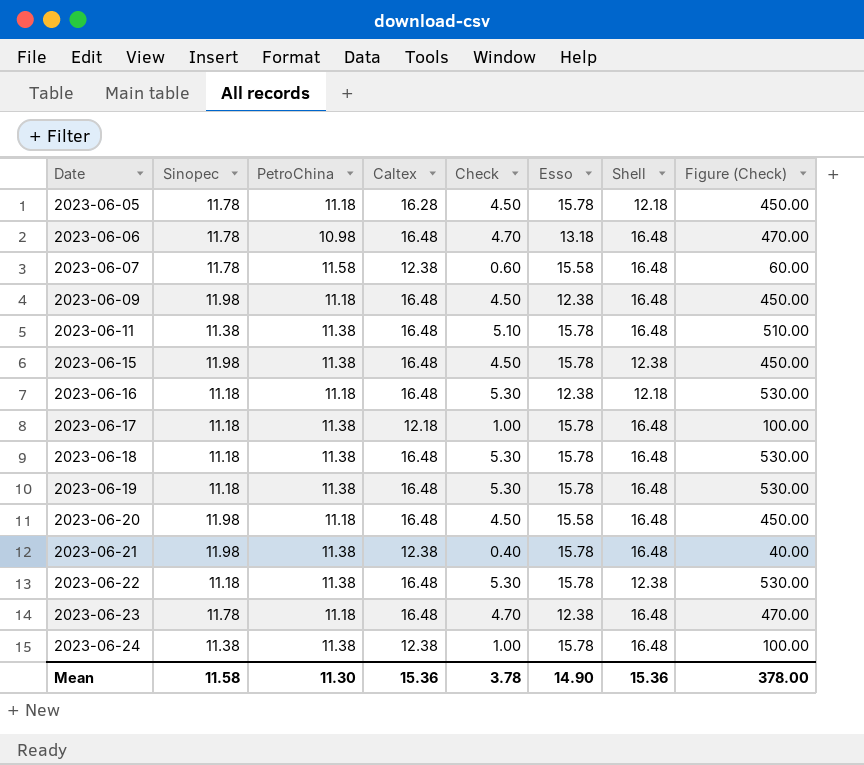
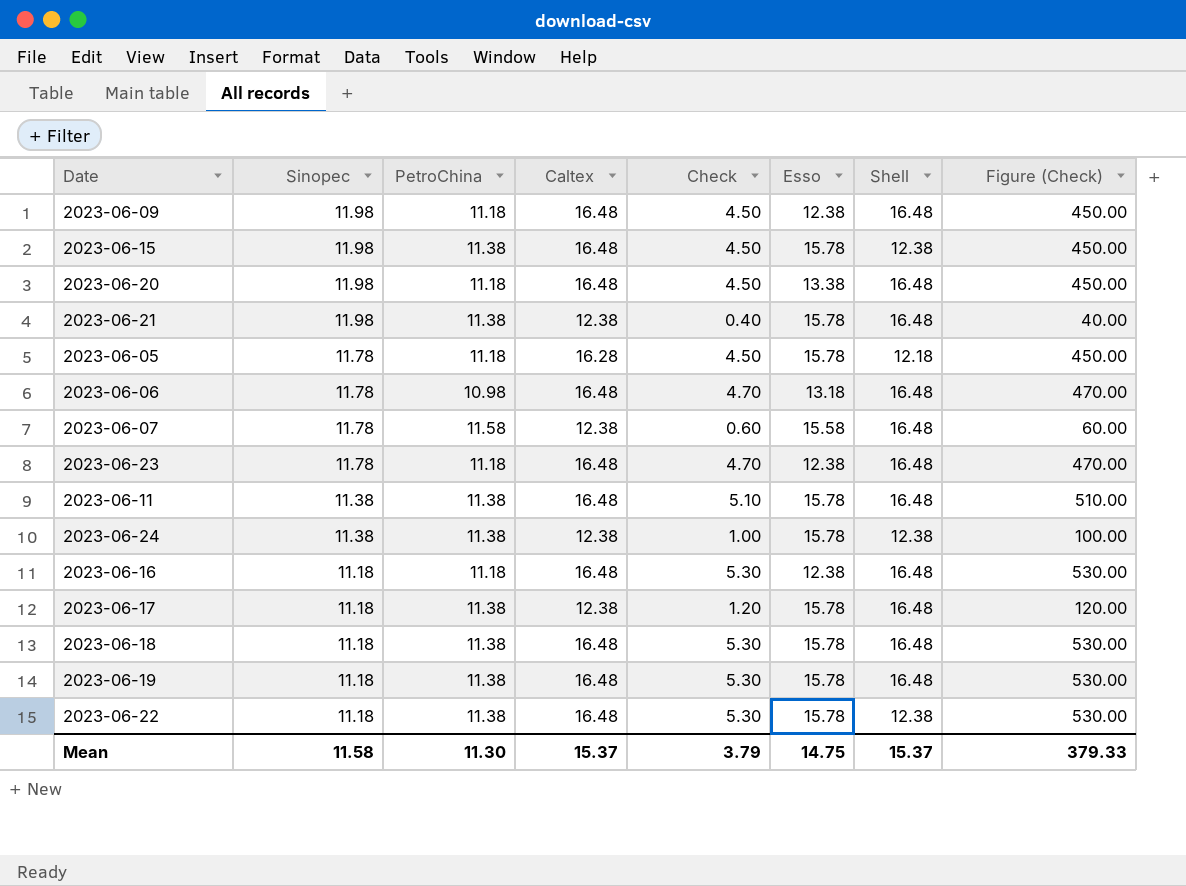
row order: Date ascending -> Sinopec descending
2023-06-20 | Esso: 15.58 -> 13.38
2023-06-24 | Shell: 16.48 -> 12.38
2023-06-16 | Shell: 12.18 -> 16.48
2023-06-17 | Caltex: 12.18 -> 12.38
2023-06-17 | Check: 1.00 -> 1.20
2023-06-17 | Figure (Check): 100.00 -> 120.00
Mean | Caltex: 15.36 -> 15.37
Mean | Check: 3.78 -> 3.79
Mean | Esso: 14.90 -> 14.75
Mean | Shell: 15.36 -> 15.37
Mean | Figure (Check): 378.00 -> 379.33

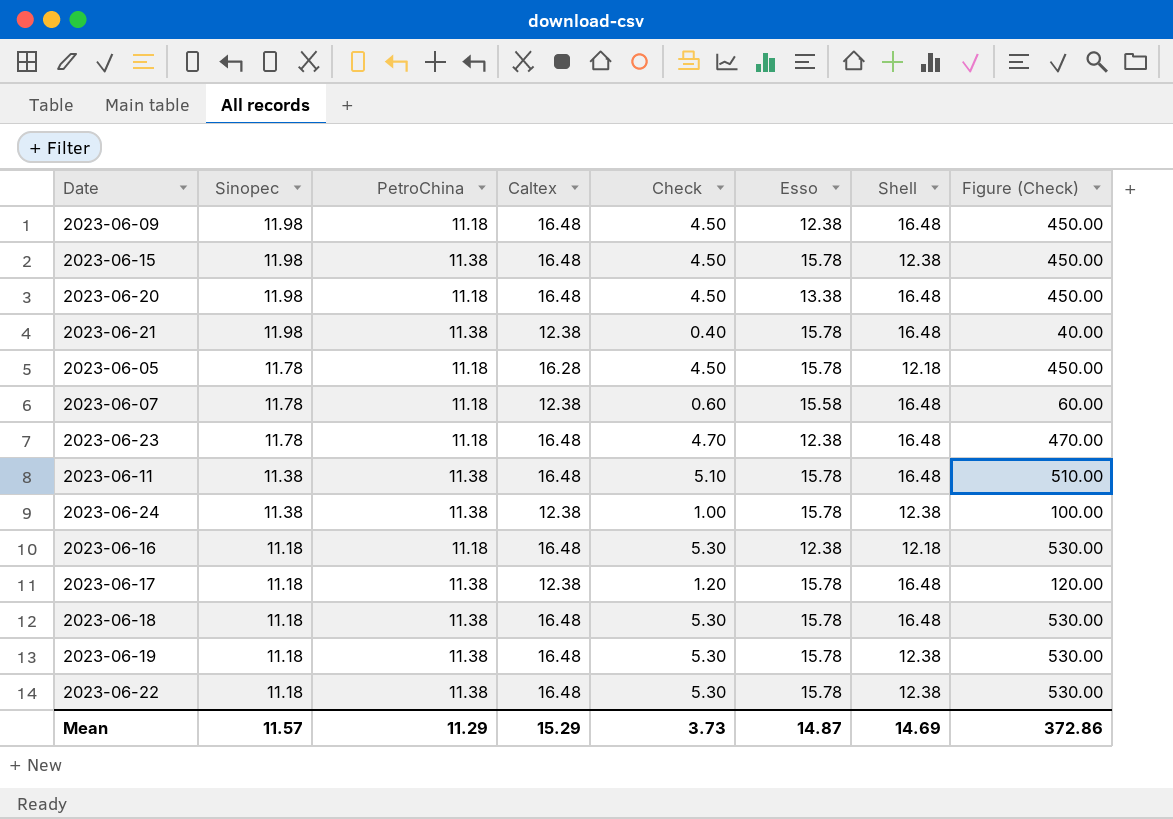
row 2023-06-06: 11.78 | 10.98 | 16.48 | 4.70 | 13.18 | 16.48 | 470.00 -> none
2023-06-07 | PetroChina: 11.58 -> 11.18
2023-06-16 | Shell: 16.48 -> 12.18
2023-06-19 | Shell: 16.48 -> 12.38
Mean | Sinopec: 11.58 -> 11.57
Mean | PetroChina: 11.30 -> 11.29
Mean | Caltex: 15.37 -> 15.29
Mean | Check: 3.79 -> 3.73
Mean | Esso: 14.75 -> 14.87
Mean | Shell: 15.37 -> 14.69
Mean | Figure (Check): 379.33 -> 372.86

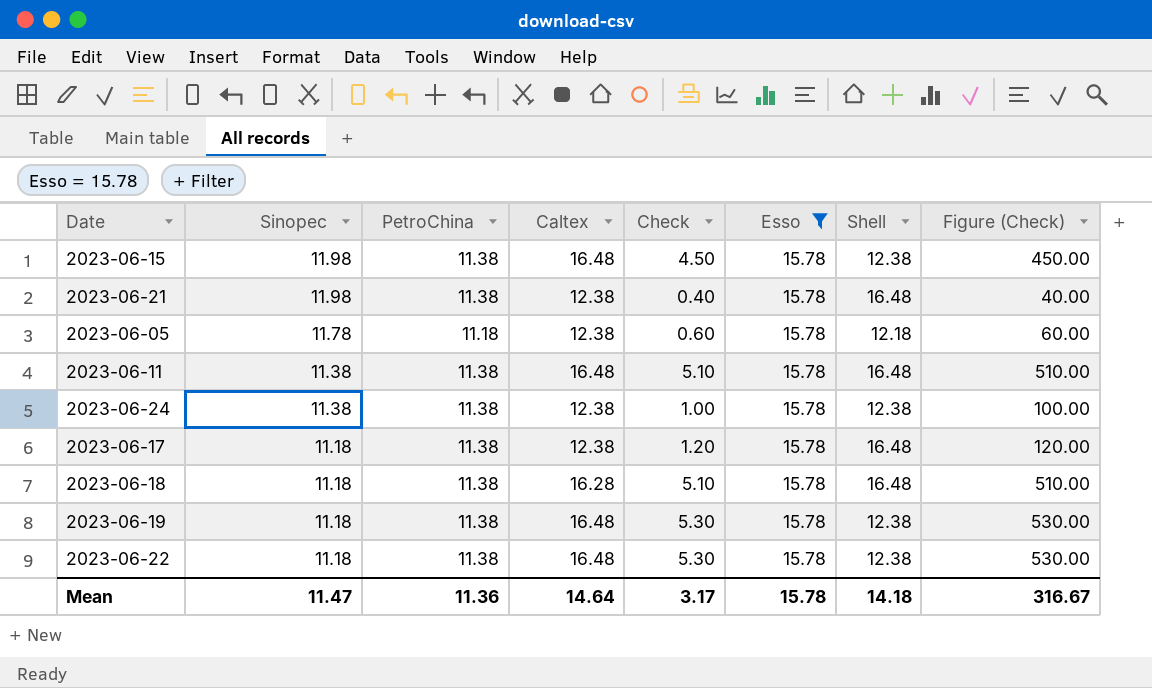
filter: none -> Esso = 15.78
2023-06-05 | Caltex: 16.28 -> 12.38
2023-06-05 | Check: 4.50 -> 0.60
2023-06-05 | Figure (Check): 450.00 -> 60.00
2023-06-18 | Caltex: 16.48 -> 16.28
2023-06-18 | Check: 5.30 -> 5.10
2023-06-18 | Figure (Check): 530.00 -> 510.00
Mean | Sinopec: 11.57 -> 11.47
Mean | PetroChina: 11.29 -> 11.36
Mean | Caltex: 15.29 -> 14.64
Mean | Check: 3.73 -> 3.17
Mean | Esso: 14.87 -> 15.78
Mean | Shell: 14.69 -> 14.18
Mean | Figure (Check): 372.86 -> 316.67

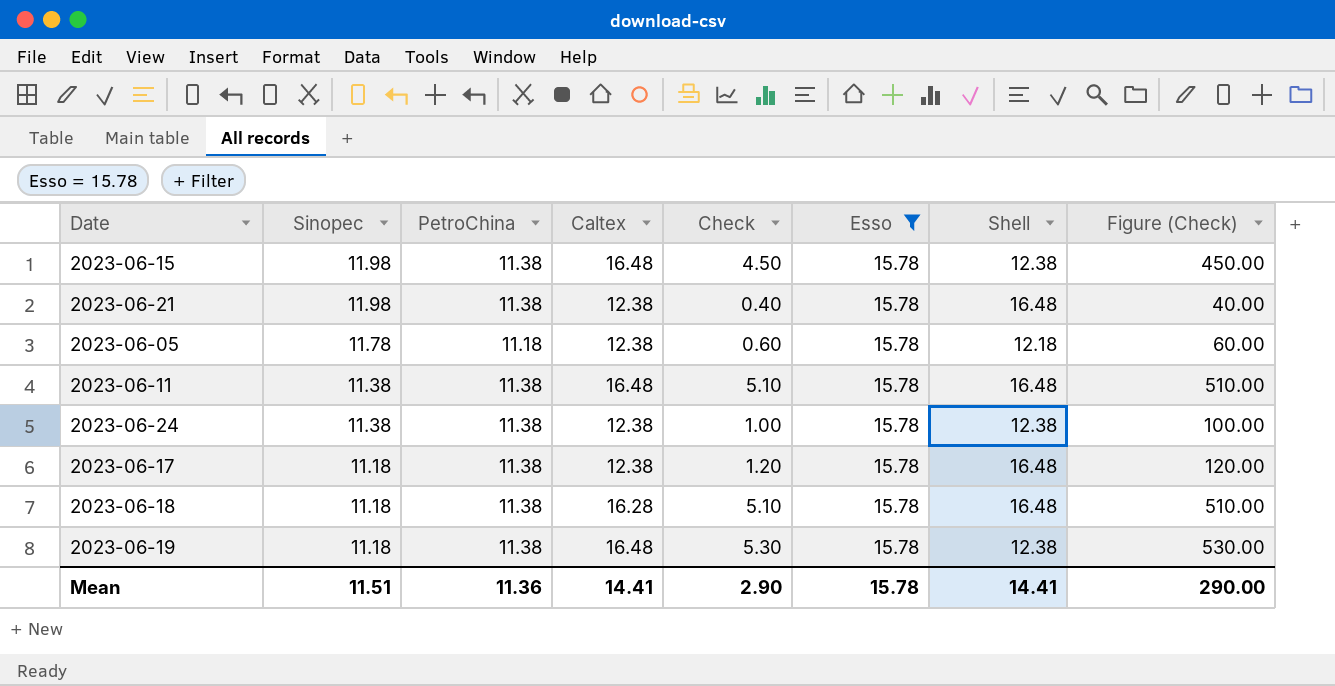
row 2023-06-22: 11.18 | 11.38 | 16.48 | 5.30 | 15.78 | 12.38 | 530.00 -> none
Mean | Sinopec: 11.47 -> 11.51
Mean | Caltex: 14.64 -> 14.41
Mean | Check: 3.17 -> 2.90
Mean | Shell: 14.18 -> 14.41
Mean | Figure (Check): 316.67 -> 290.00

